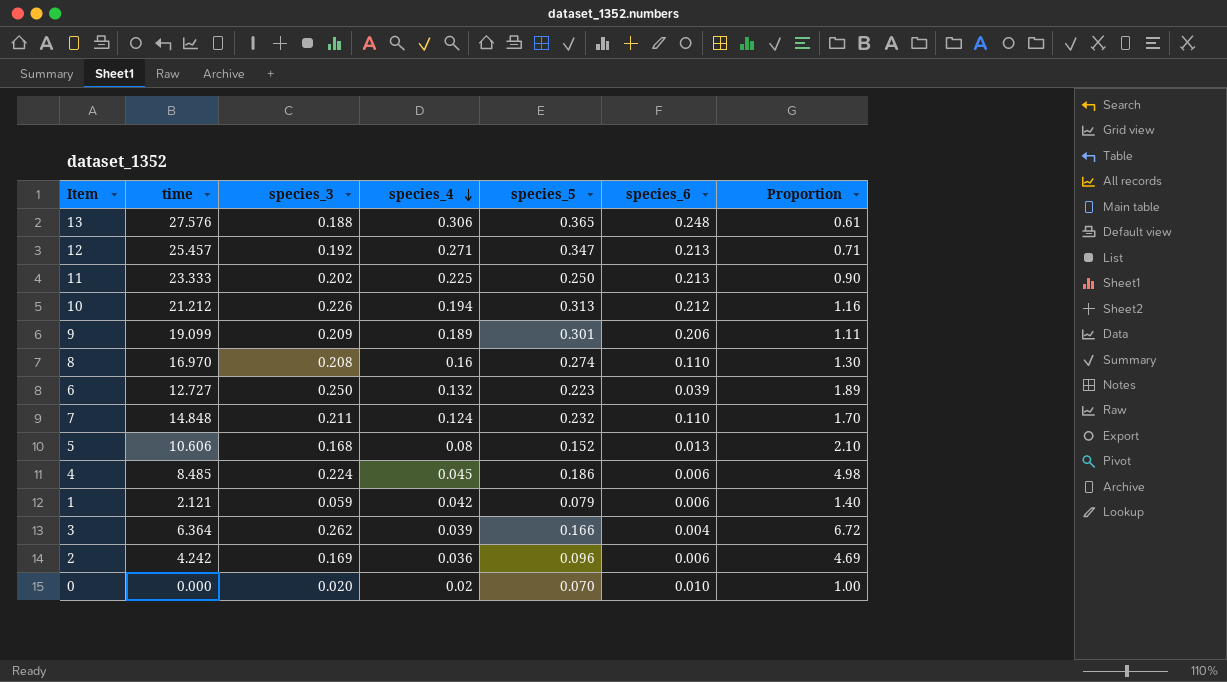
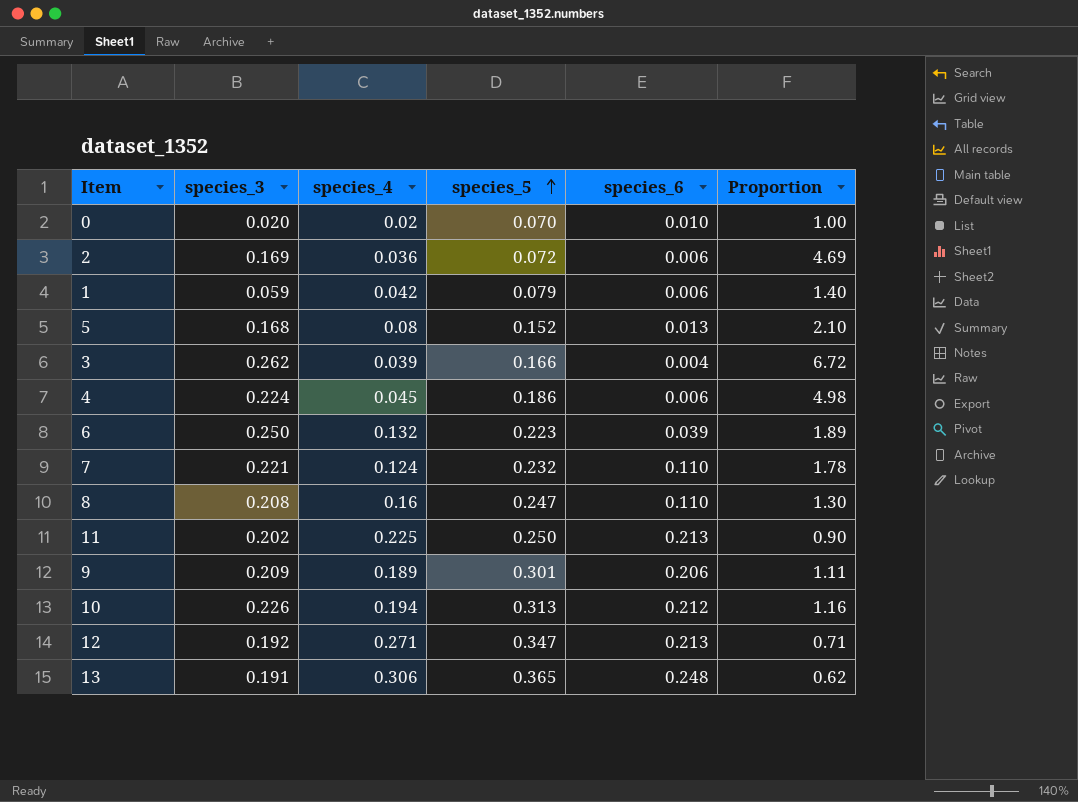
row order: species_4 descending -> species_5 ascending
column time | position: 2 -> none
2 | species_5: 0.096 -> 0.072
7 | species_3: 0.211 -> 0.221
7 | Proportion: 1.70 -> 1.78
8 | species_5: 0.274 -> 0.247
13 | species_3: 0.188 -> 0.191
13 | Proportion: 0.61 -> 0.62

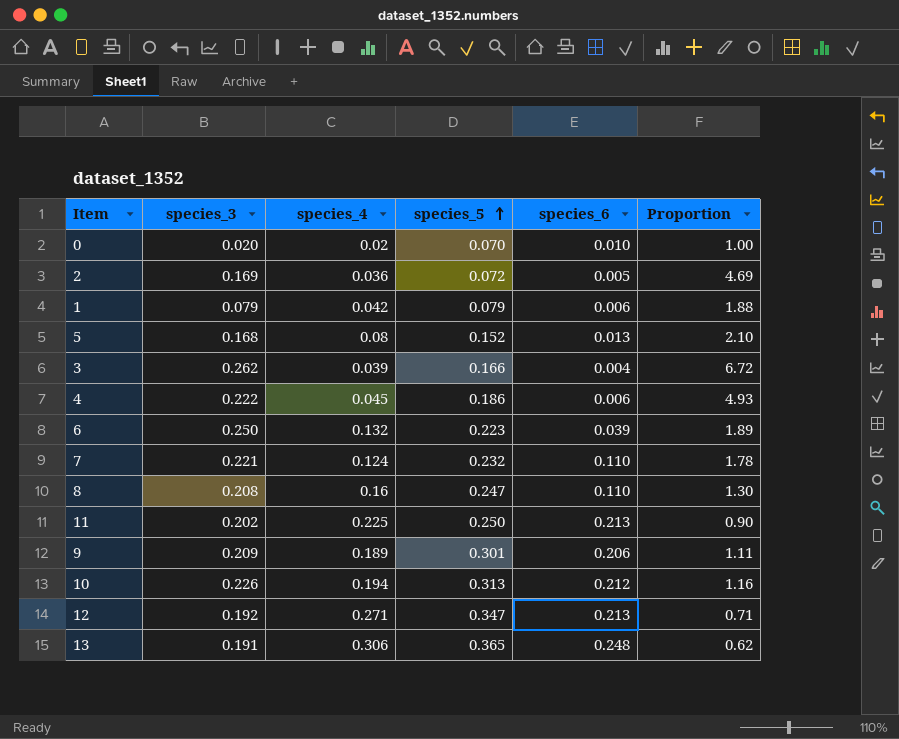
2 | species_6: 0.006 -> 0.005
1 | species_3: 0.059 -> 0.079
1 | Proportion: 1.40 -> 1.88
4 | species_3: 0.224 -> 0.222
4 | Proportion: 4.98 -> 4.93

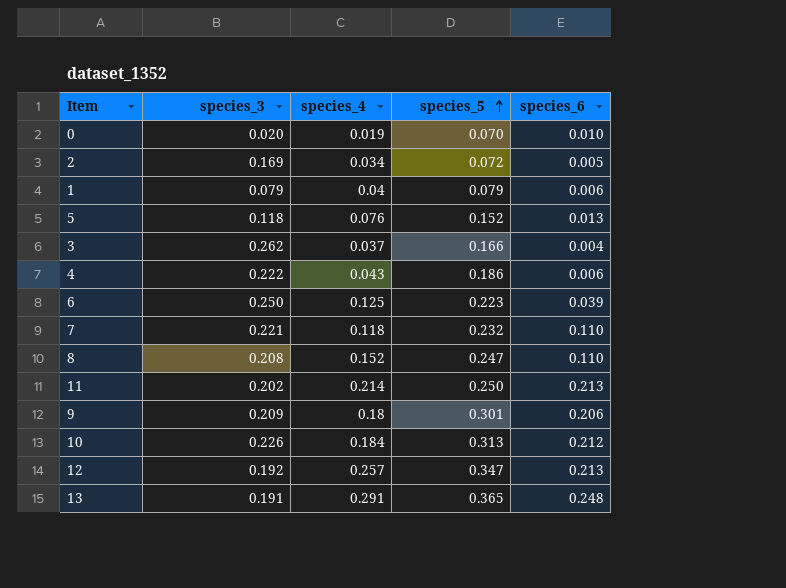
column Proportion | formula: [species_3] / [species_4] -> none
0 | species_4: 0.02 -> 0.019
2 | species_4: 0.036 -> 0.034
1 | species_4: 0.042 -> 0.04
5 | species_3: 0.168 -> 0.118
5 | species_4: 0.08 -> 0.076
3 | species_4: 0.039 -> 0.037
4 | species_4: 0.045 -> 0.043
6 | species_4: 0.132 -> 0.125
7 | species_4: 0.124 -> 0.118
8 | species_4: 0.16 -> 0.152
11 | species_4: 0.225 -> 0.214
9 | species_4: 0.189 -> 0.18
10 | species_4: 0.194 -> 0.184
12 | species_4: 0.271 -> 0.257
13 | species_4: 0.306 -> 0.291

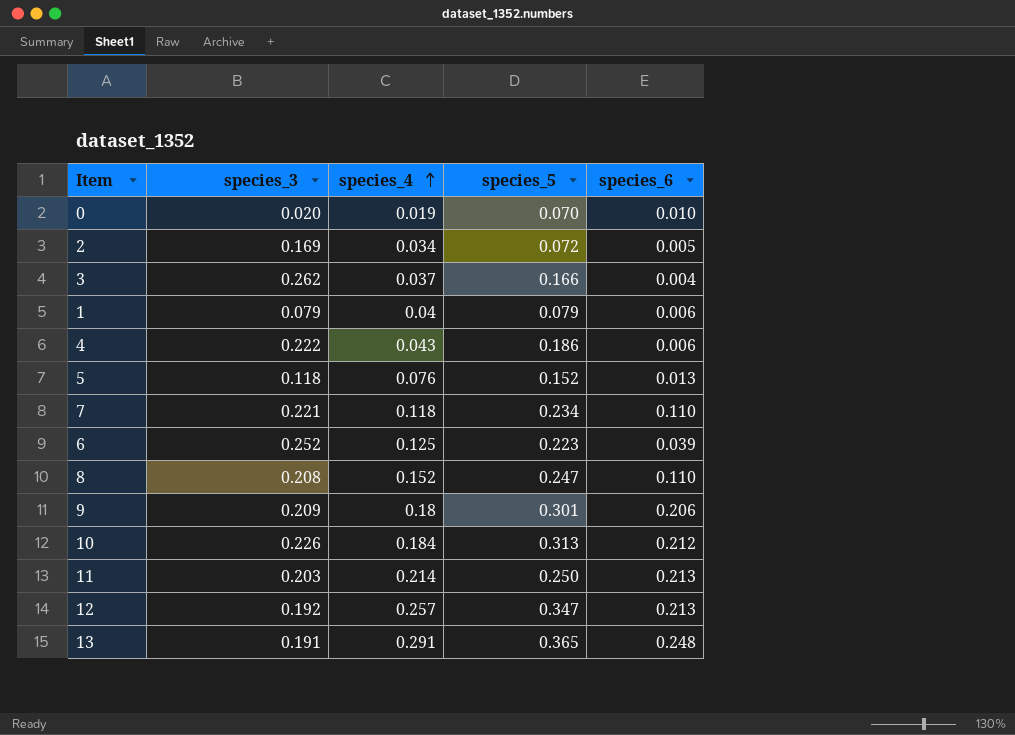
row order: species_5 ascending -> species_4 ascending
7 | species_5: 0.232 -> 0.234
6 | species_3: 0.250 -> 0.252
11 | species_3: 0.202 -> 0.203

